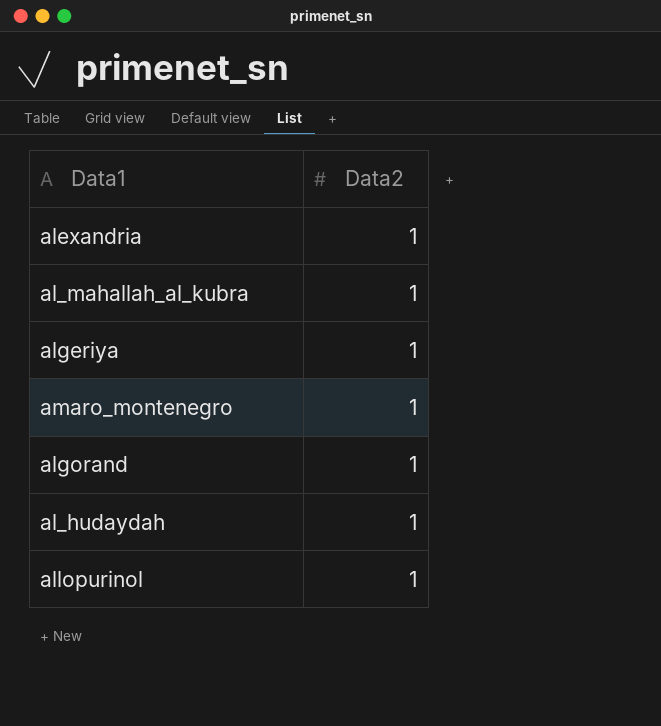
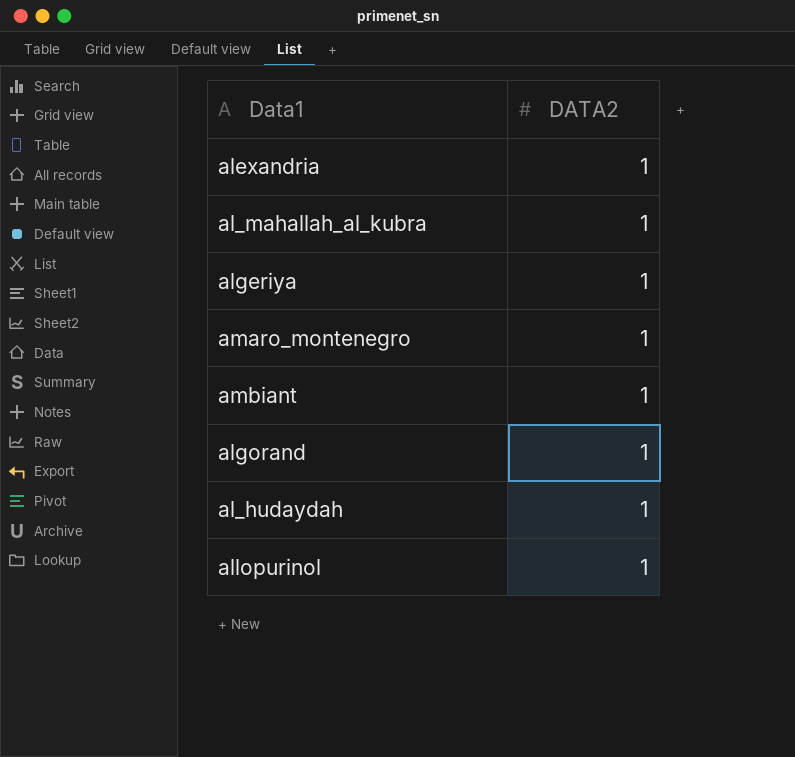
column name: Data2 -> DATA2
row ambiant: none -> 1

